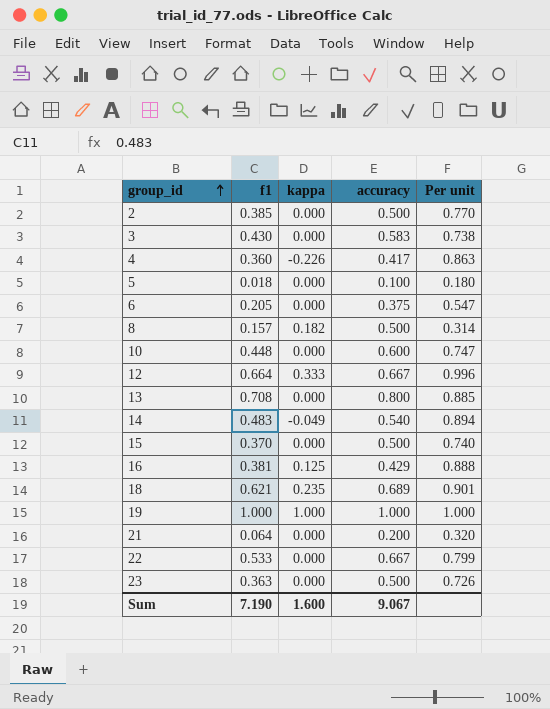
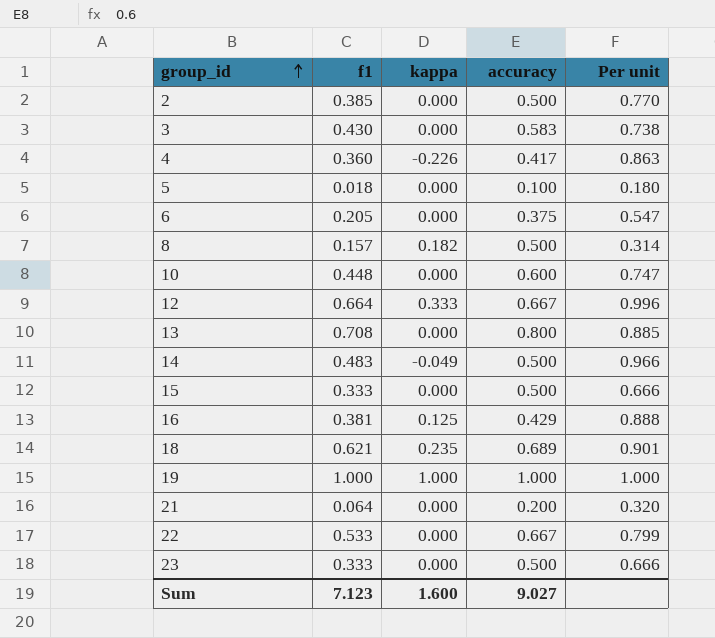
14 | accuracy: 0.540 -> 0.500
14 | Per unit: 0.894 -> 0.966
15 | f1: 0.370 -> 0.333
15 | Per unit: 0.740 -> 0.666
23 | f1: 0.363 -> 0.333
23 | Per unit: 0.726 -> 0.666
Sum | f1: 7.190 -> 7.123
Sum | accuracy: 9.067 -> 9.027

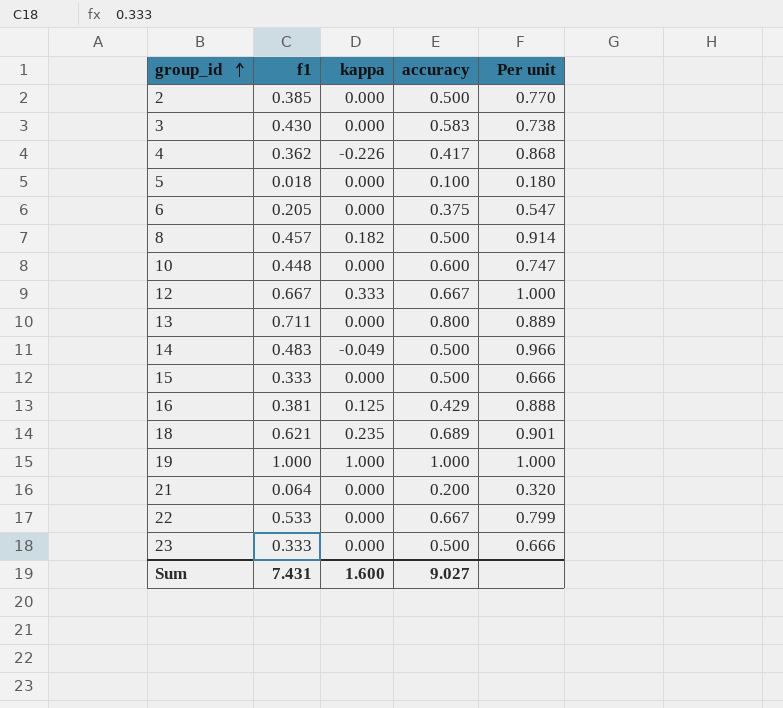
4 | f1: 0.360 -> 0.362
4 | Per unit: 0.863 -> 0.868
8 | f1: 0.157 -> 0.457
8 | Per unit: 0.314 -> 0.914
12 | f1: 0.664 -> 0.667
12 | Per unit: 0.996 -> 1.000
13 | f1: 0.708 -> 0.711
13 | Per unit: 0.885 -> 0.889
Sum | f1: 7.123 -> 7.431

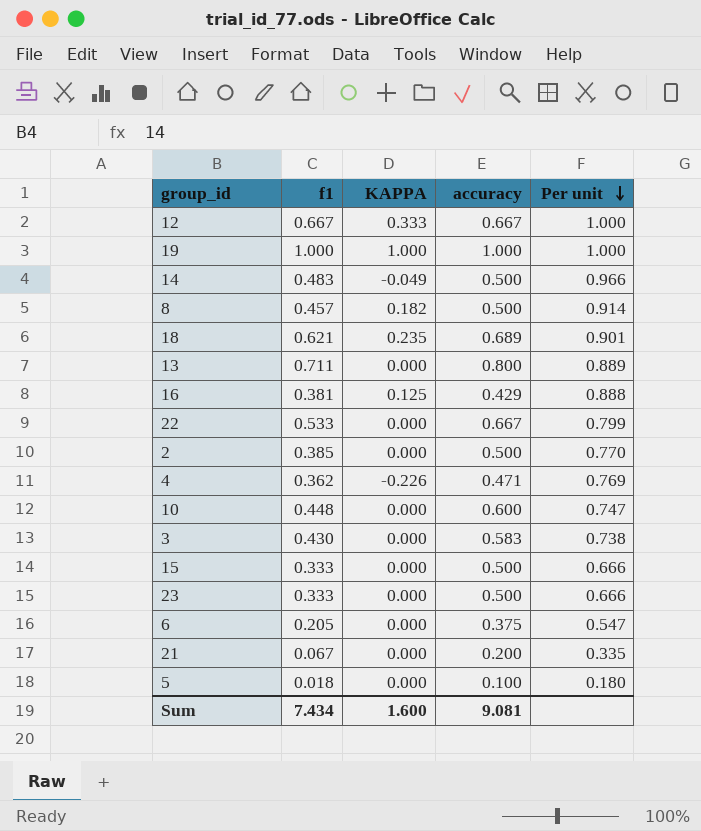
row order: group_id ascending -> Per unit descending
column name: kappa -> KAPPA
4 | accuracy: 0.417 -> 0.471
4 | Per unit: 0.868 -> 0.769
21 | f1: 0.064 -> 0.067
21 | Per unit: 0.320 -> 0.335
Sum | f1: 7.431 -> 7.434
Sum | accuracy: 9.027 -> 9.081

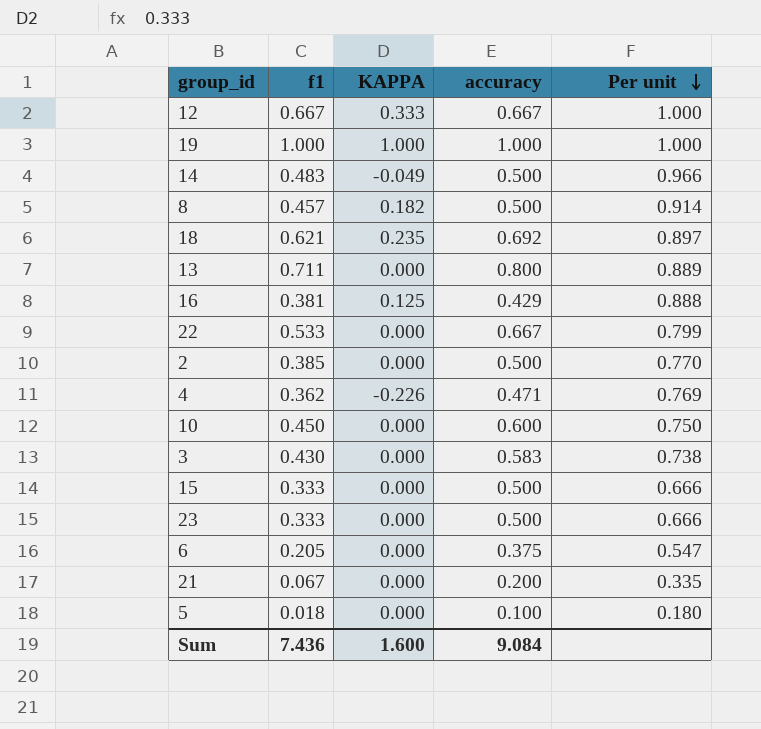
18 | accuracy: 0.689 -> 0.692
18 | Per unit: 0.901 -> 0.897
10 | f1: 0.448 -> 0.450
10 | Per unit: 0.747 -> 0.750
Sum | f1: 7.434 -> 7.436
Sum | accuracy: 9.081 -> 9.084

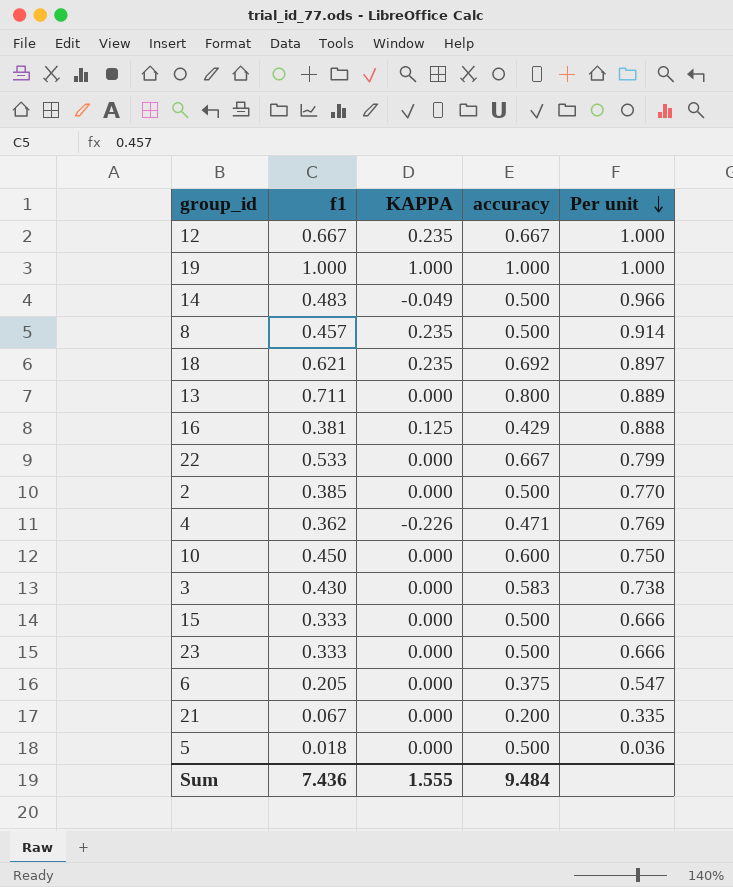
12 | KAPPA: 0.333 -> 0.235
8 | KAPPA: 0.182 -> 0.235
5 | accuracy: 0.100 -> 0.500
5 | Per unit: 0.180 -> 0.036
Sum | KAPPA: 1.600 -> 1.555
Sum | accuracy: 9.084 -> 9.484

